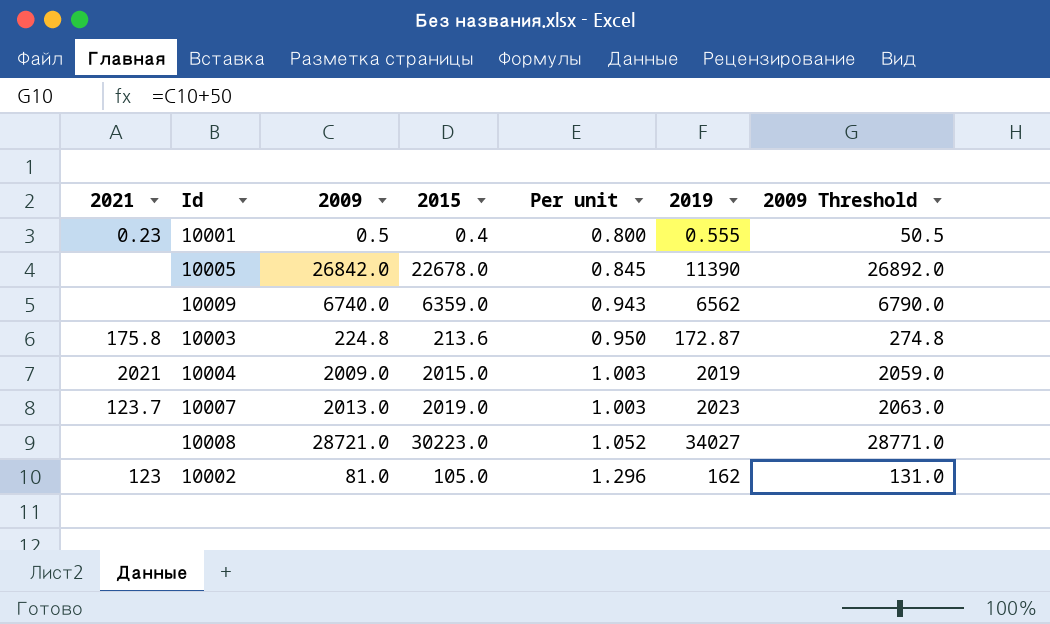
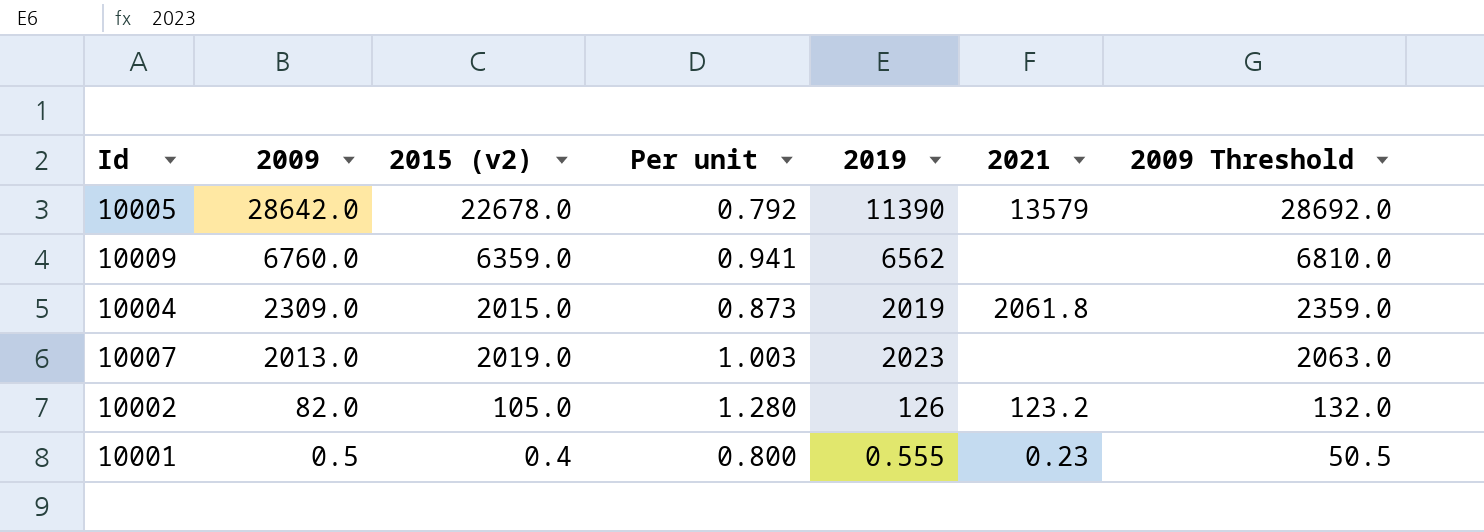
row order: Per unit ascending -> 2009 descending
column name: 2015 -> 2015 (v2)
column 2021 | position: 1 -> 6
row 10003: 175.8 | 224.8 | 213.6 | 0.950 | 172.87 | 274.8 -> none
row 10008: none | 28721.0 | 30223.0 | 1.052 | 34027 | 28771.0 -> none
10005 | 2009: 26842.0 -> 28642.0
10005 | Per unit: 0.845 -> 0.792
10005 | 2021: none -> 13579
10005 | 2009 Threshold: 26892.0 -> 28692.0
10009 | 2009: 6740.0 -> 6760.0
10009 | Per unit: 0.943 -> 0.941
10009 | 2009 Threshold: 6790.0 -> 6810.0
10004 | 2009: 2009.0 -> 2309.0
10004 | Per unit: 1.003 -> 0.873
10004 | 2021: 2021 -> 2061.8
10004 | 2009 Threshold: 2059.0 -> 2359.0
10007 | 2021: 123.7 -> none
10002 | 2009: 81.0 -> 82.0
10002 | Per unit: 1.296 -> 1.280
10002 | 2019: 162 -> 126
10002 | 2021: 123 -> 123.2
10002 | 2009 Threshold: 131.0 -> 132.0

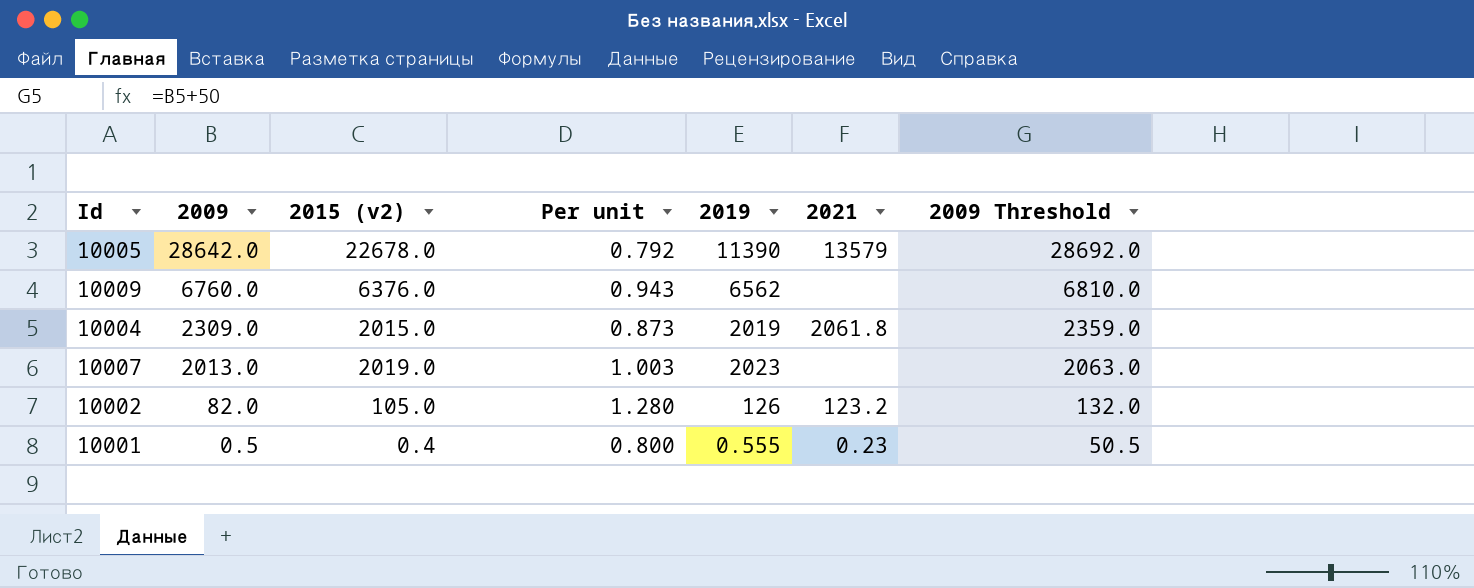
10009 | 2015 (v2): 6359.0 -> 6376.0
10009 | Per unit: 0.941 -> 0.943

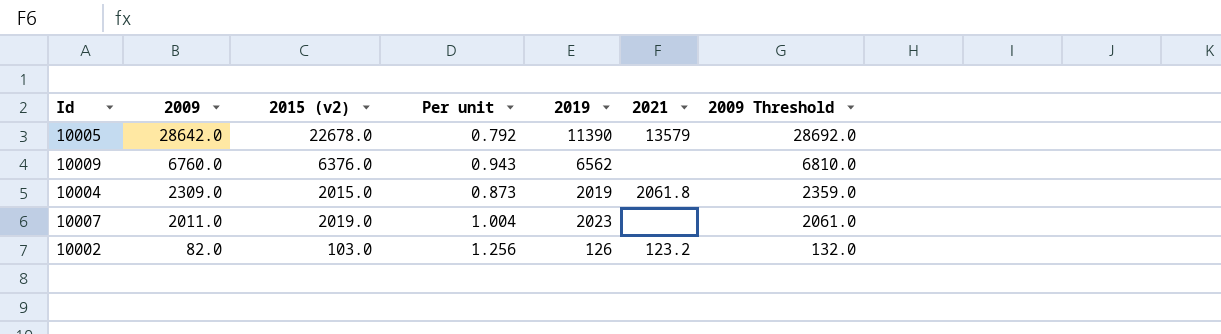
row 10001: 0.5 | 0.4 | 0.800 | 0.555 | 0.23 | 50.5 -> none
10007 | 2009: 2013.0 -> 2011.0
10007 | Per unit: 1.003 -> 1.004
10007 | 2009 Threshold: 2063.0 -> 2061.0
10002 | 2015 (v2): 105.0 -> 103.0
10002 | Per unit: 1.280 -> 1.256

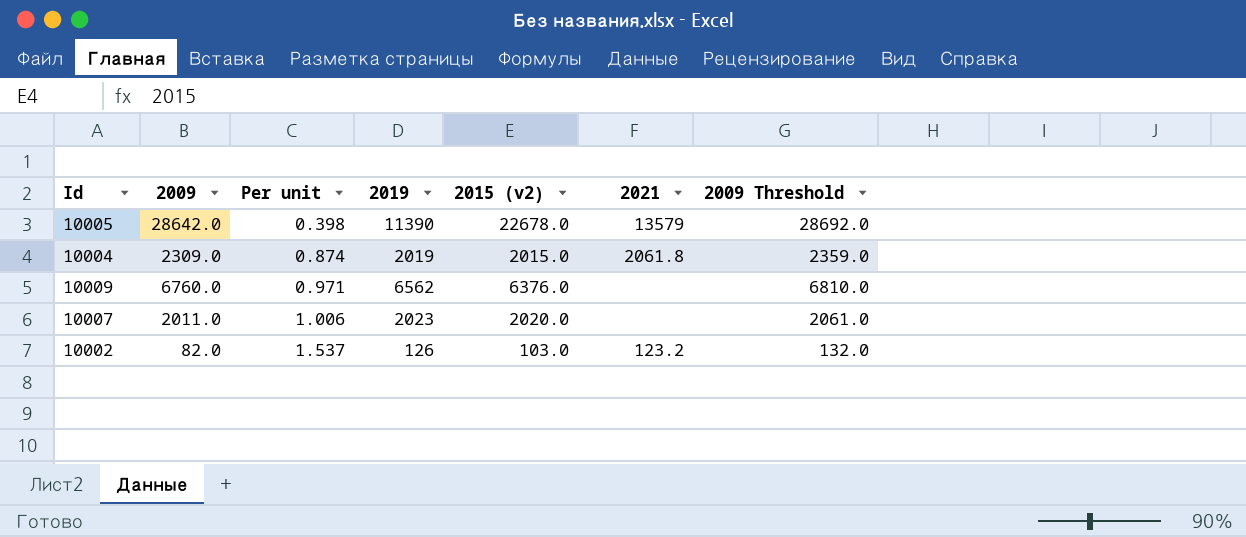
row order: 2009 descending -> Per unit ascending
column Per unit | formula: [2015 (v2)] / [2009] -> [2019] / [2009]
column 2015 (v2) | position: 3 -> 5
10007 | 2015 (v2): 2019.0 -> 2020.0

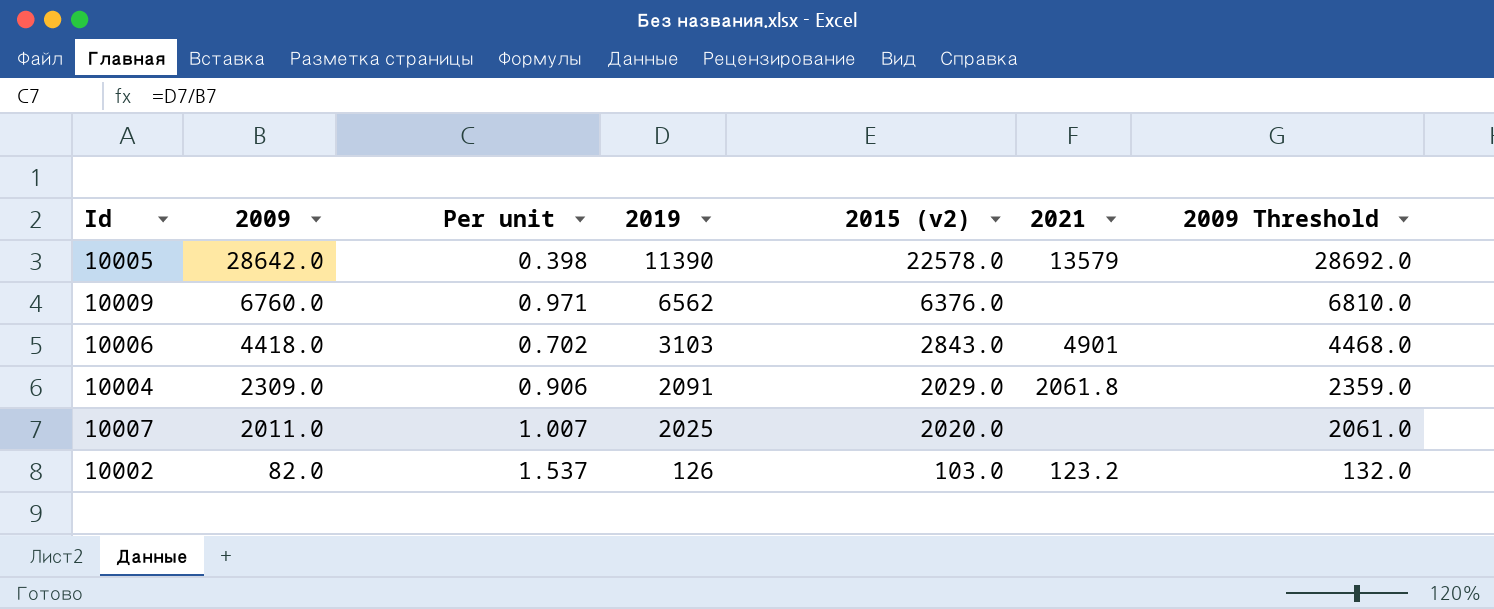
row order: Per unit ascending -> 2009 descending
10005 | 2015 (v2): 22678.0 -> 22578.0
row 10006: none -> 4418.0 | 0.702 | 3103 | 2843.0 | 4901 | 4468.0
10004 | Per unit: 0.874 -> 0.906
10004 | 2019: 2019 -> 2091
10004 | 2015 (v2): 2015.0 -> 2029.0
10007 | Per unit: 1.006 -> 1.007
10007 | 2019: 2023 -> 2025

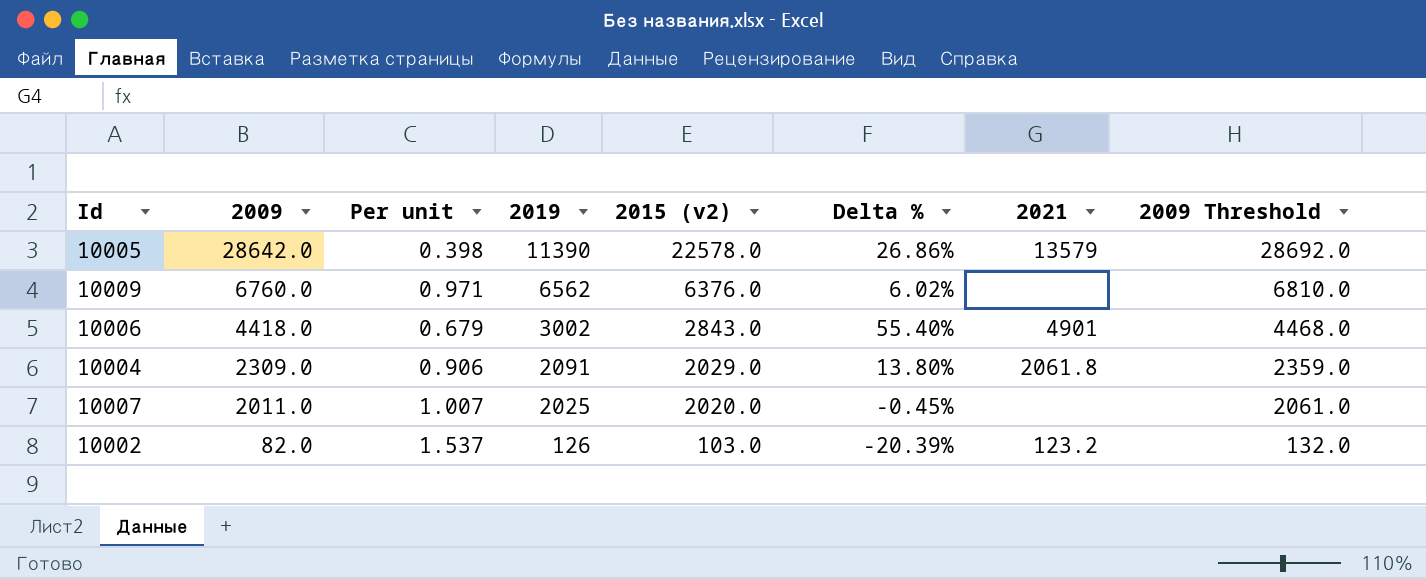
column Delta % | formula: none -> ([2009] - [2015 (v2)]) / [2015 (v2)]
10006 | Per unit: 0.702 -> 0.679
10006 | 2019: 3103 -> 3002

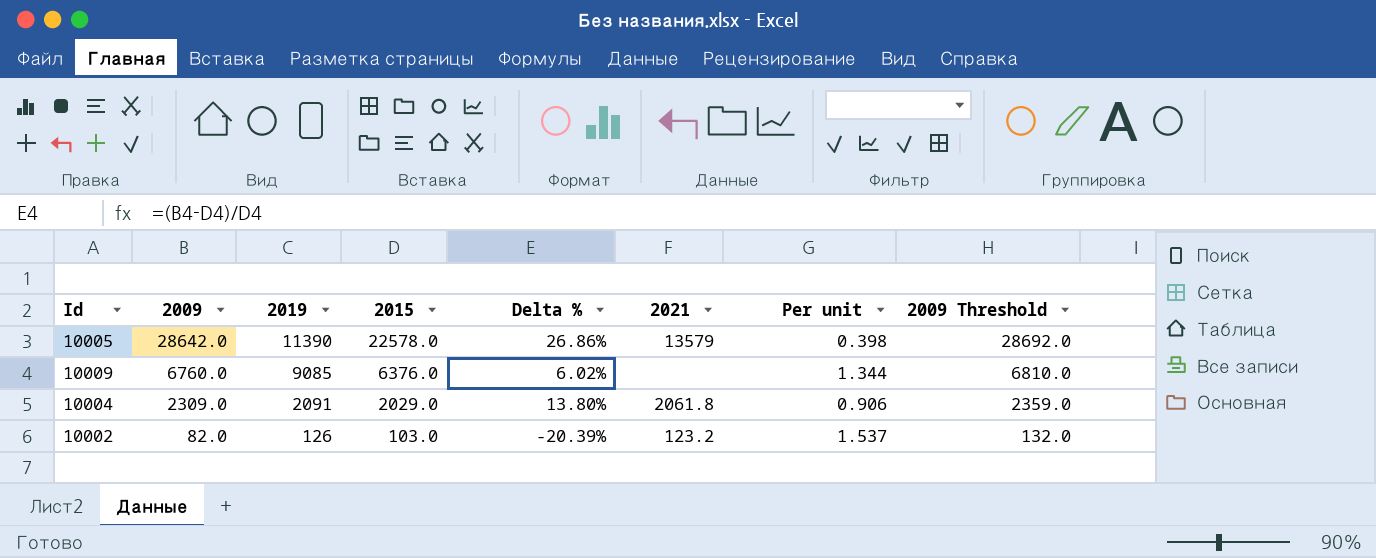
column name: 2015 (v2) -> 2015
column Per unit | position: 3 -> 7
row 10006: 4418.0 | 0.679 | 3002 | 2843.0 | 55.40% | 4901 | 4468.0 -> none
row 10007: 2011.0 | 1.007 | 2025 | 2020.0 | -0.45% | none | 2061.0 -> none
10009 | 2019: 6562 -> 9085
10009 | Per unit: 0.971 -> 1.344

